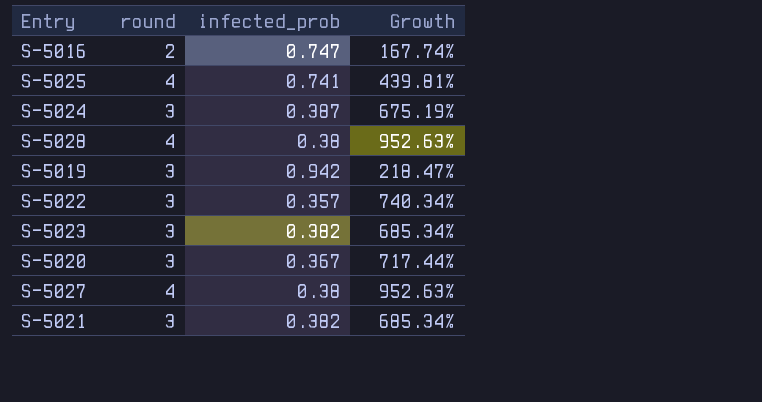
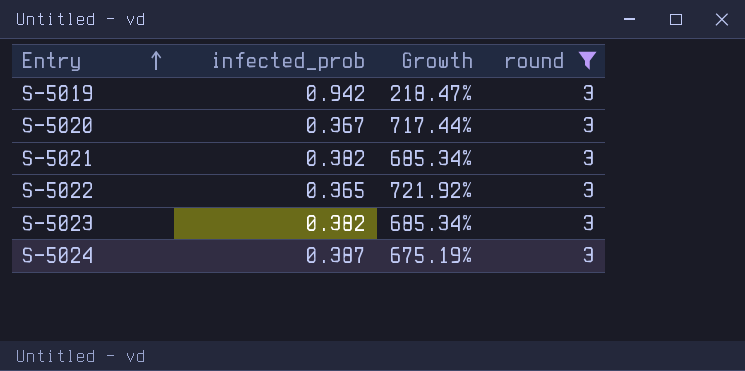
filter: none -> round = 3
row order: none -> Entry ascending
column round | position: 2 -> 4
S-5022 | infected_prob: 0.357 -> 0.365
S-5022 | Growth: 740.34% -> 721.92%

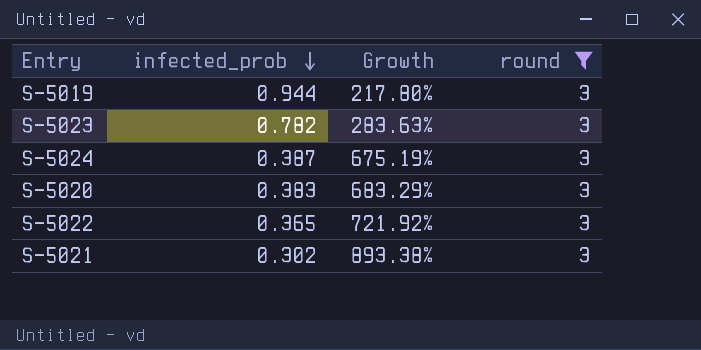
row order: Entry ascending -> infected_prob descending
S-5019 | infected_prob: 0.942 -> 0.944
S-5019 | Growth: 218.47% -> 217.80%
S-5023 | infected_prob: 0.382 -> 0.782
S-5023 | Growth: 685.34% -> 283.63%
S-5020 | infected_prob: 0.367 -> 0.383
S-5020 | Growth: 717.44% -> 683.29%
S-5021 | infected_prob: 0.382 -> 0.302
S-5021 | Growth: 685.34% -> 893.38%

